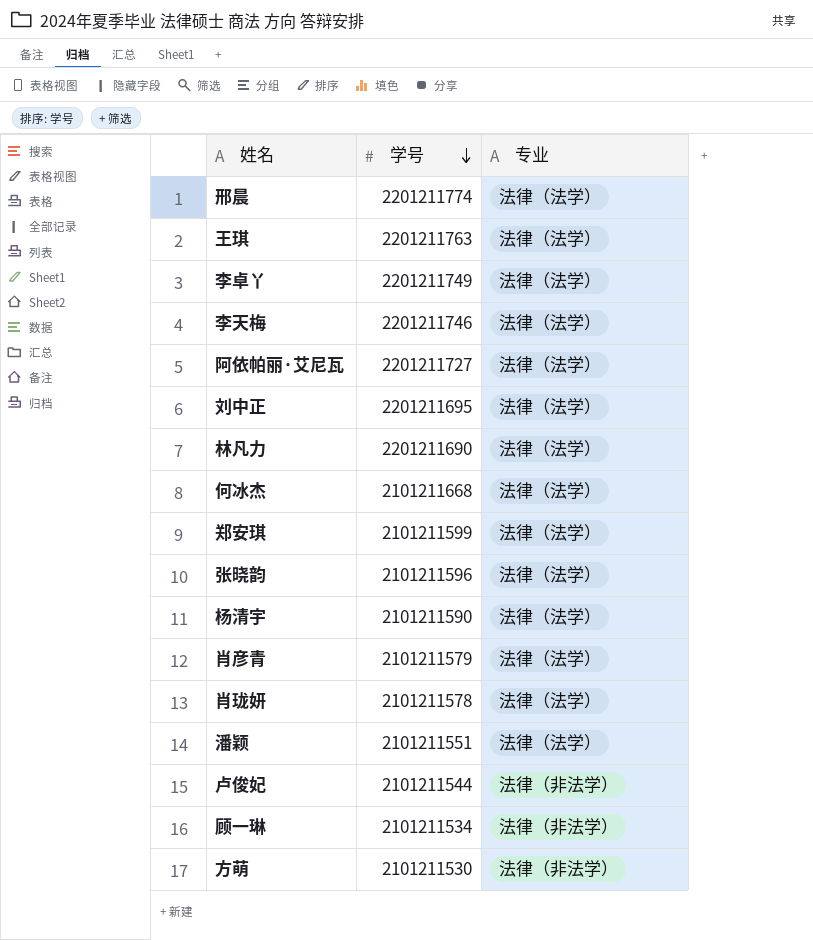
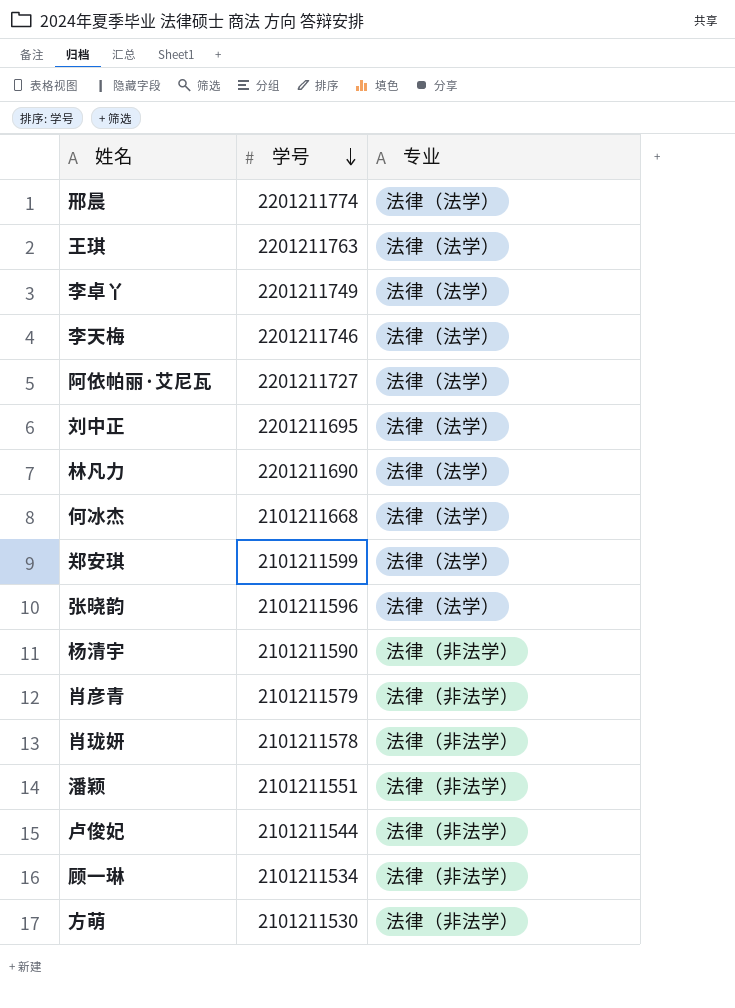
杨清宇 | 专业: 法律（法学） -> 法律（非法学）
肖彦青 | 专业: 法律（法学） -> 法律（非法学）
肖珑妍 | 专业: 法律（法学） -> 法律（非法学）
潘颖 | 专业: 法律（法学） -> 法律（非法学）

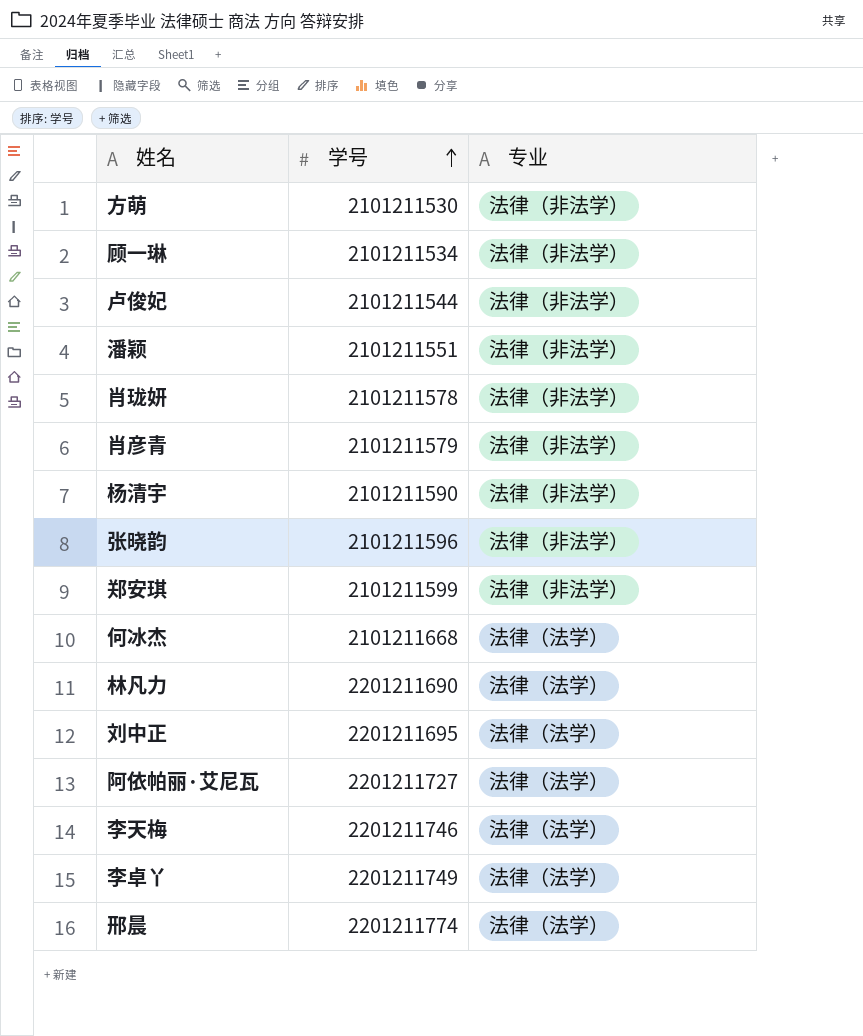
row order: 学号 descending -> 学号 ascending
row 王琪: 2201211763 | 法律（法学） -> none
张晓韵 | 专业: 法律（法学） -> 法律（非法学）
郑安琪 | 专业: 法律（法学） -> 法律（非法学）

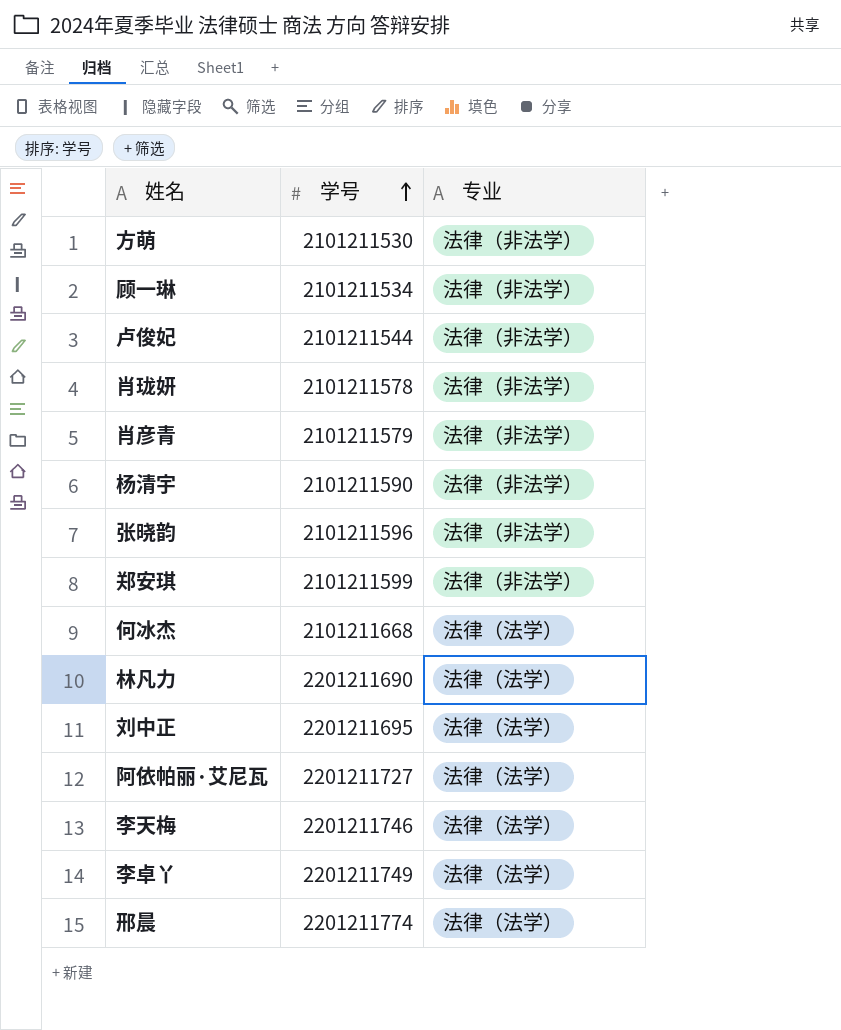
row 潘颖: 2101211551 | 法律（非法学） -> none

